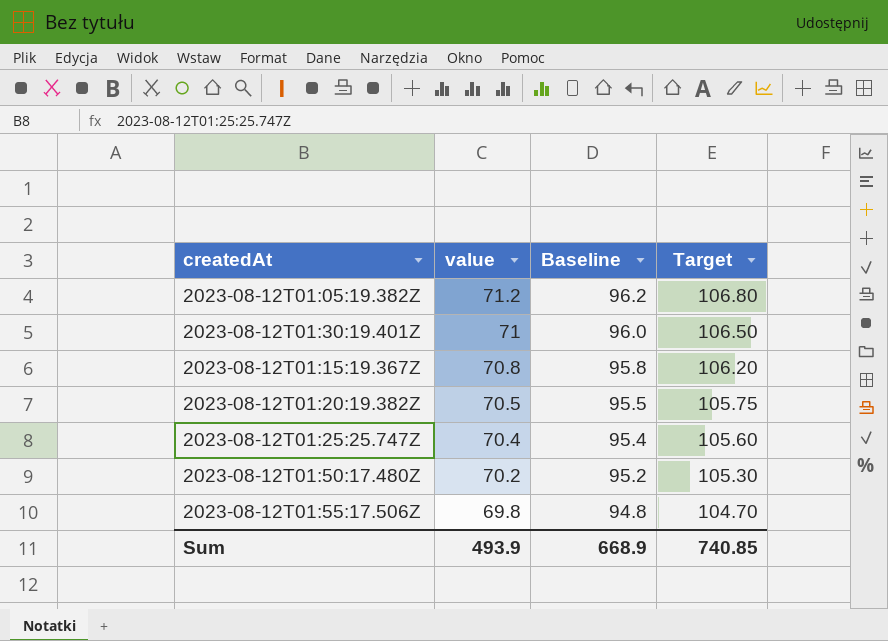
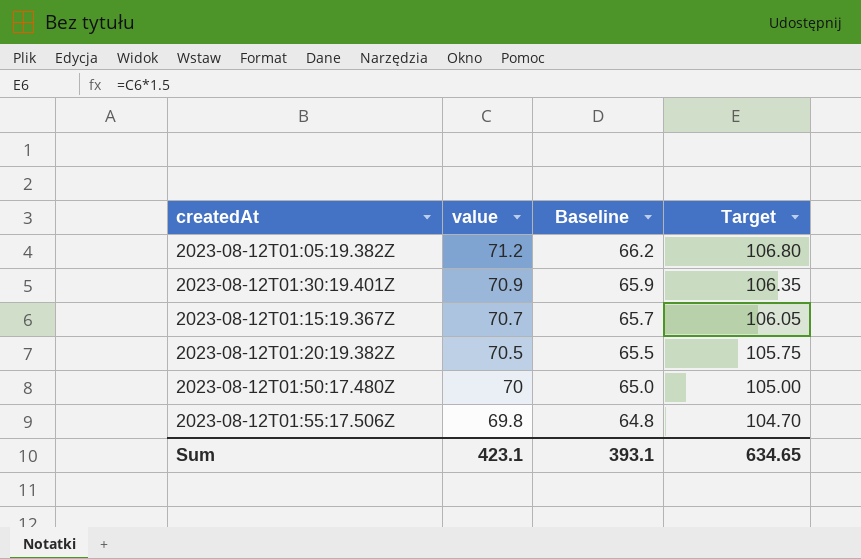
column Baseline | formula: [value] + 25 -> [value] - 5
row 2023-08-12T01:25:25.747Z: 70.4 | 95.4 | 105.60 -> none
2023-08-12T01:30:19.401Z | value: 71 -> 70.9
2023-08-12T01:30:19.401Z | Target: 106.50 -> 106.35
2023-08-12T01:15:19.367Z | value: 70.8 -> 70.7
2023-08-12T01:15:19.367Z | Target: 106.20 -> 106.05
2023-08-12T01:50:17.480Z | value: 70.2 -> 70
2023-08-12T01:50:17.480Z | Target: 105.30 -> 105.00
Sum | value: 493.9 -> 423.1
Sum | Baseline: 668.9 -> 393.1
Sum | Target: 740.85 -> 634.65

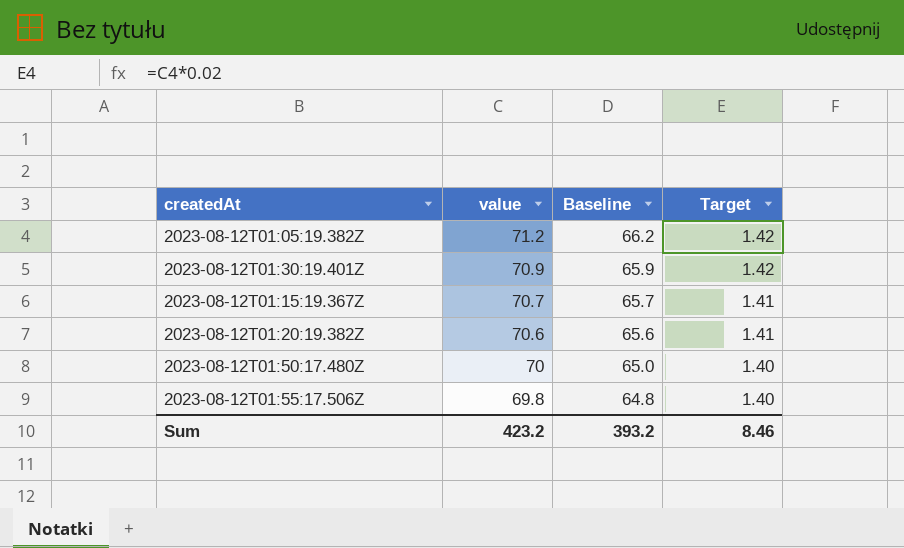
column Target | formula: [value] * 1.5 -> [value] * 0.02
2023-08-12T01:20:19.382Z | value: 70.5 -> 70.6
2023-08-12T01:20:19.382Z | Baseline: 65.5 -> 65.6
Sum | value: 423.1 -> 423.2
Sum | Baseline: 393.1 -> 393.2
Sum | Target: 634.65 -> 8.46

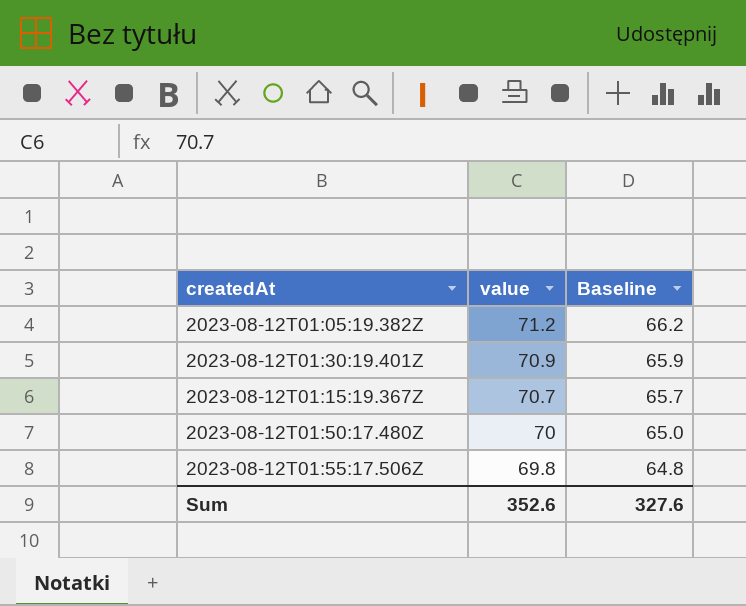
column Target | formula: [value] * 0.02 -> none
row 2023-08-12T01:20:19.382Z: 70.6 | 65.6 | 1.41 -> none
Sum | value: 423.2 -> 352.6
Sum | Baseline: 393.2 -> 327.6

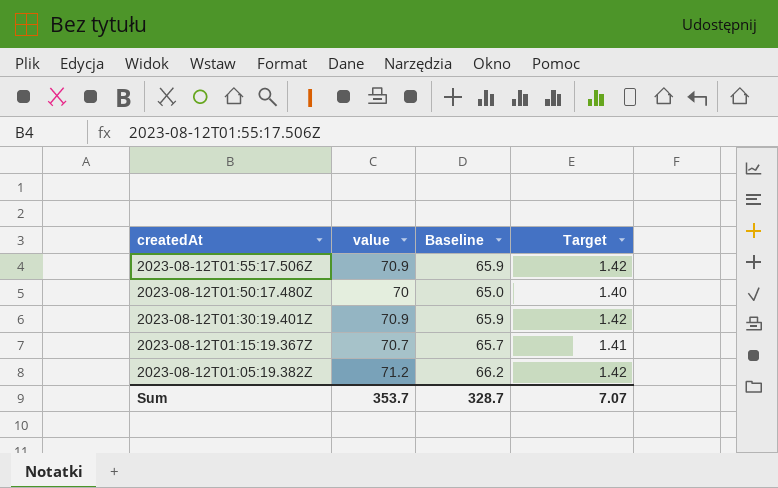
row order: value descending -> createdAt descending
column Target | formula: none -> [value] * 0.02
2023-08-12T01:55:17.506Z | value: 69.8 -> 70.9
2023-08-12T01:55:17.506Z | Baseline: 64.8 -> 65.9
Sum | value: 352.6 -> 353.7
Sum | Baseline: 327.6 -> 328.7

